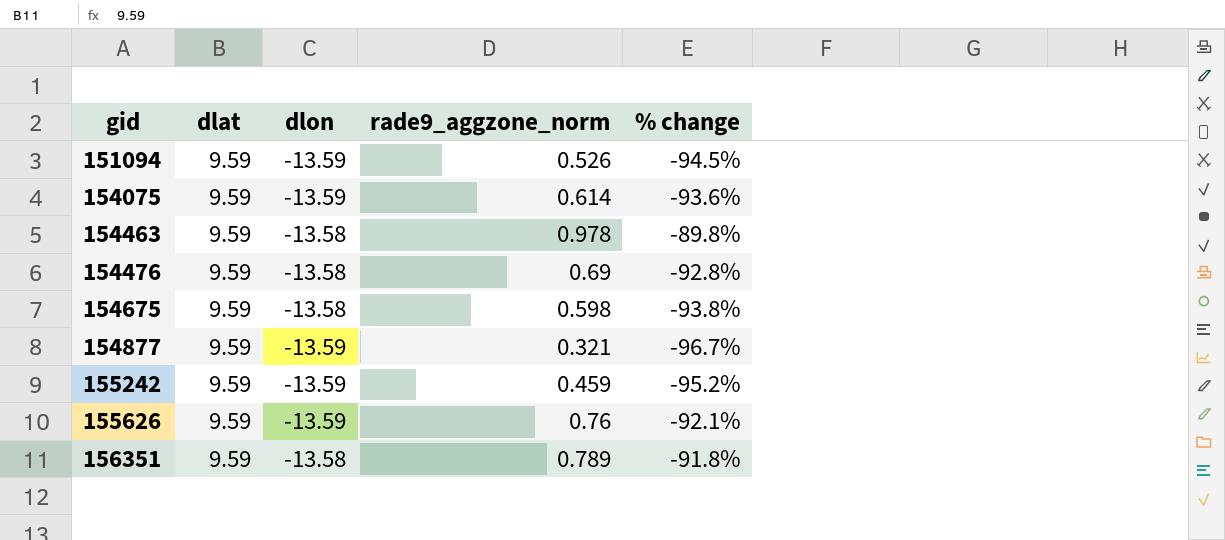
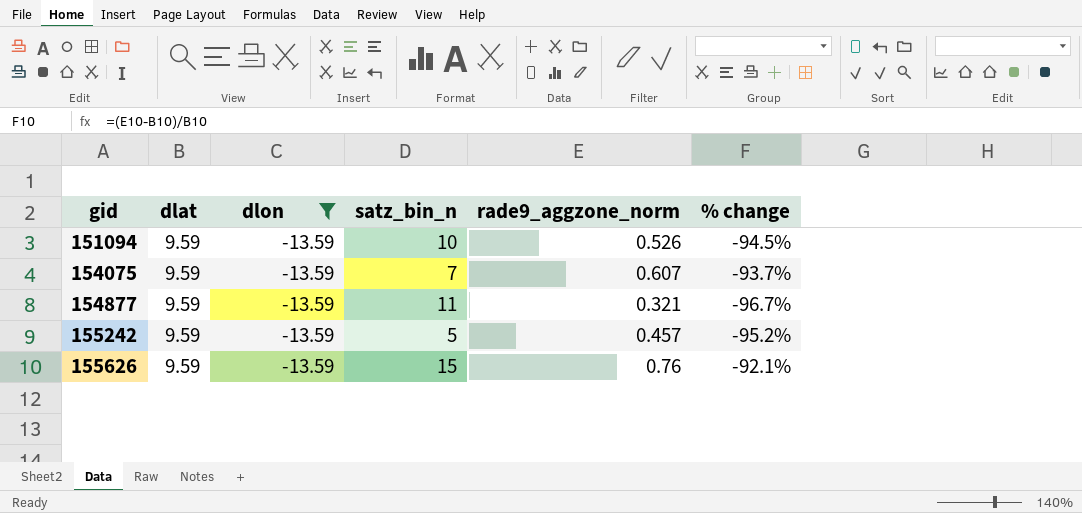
filter: none -> dlon = -13.59
column satz_bin_n | position: none -> 4
154075 | rade9_aggzone_norm: 0.614 -> 0.607
154075 | % change: -93.6% -> -93.7%
155242 | rade9_aggzone_norm: 0.459 -> 0.457

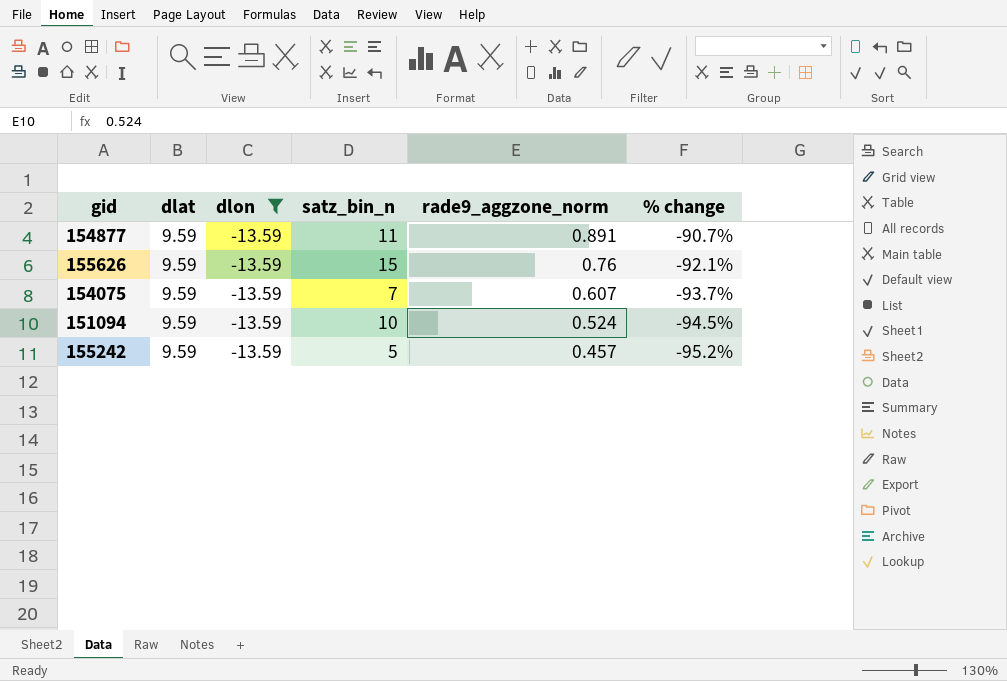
row order: gid ascending -> rade9_aggzone_norm descending
154877 | rade9_aggzone_norm: 0.321 -> 0.891
154877 | % change: -96.7% -> -90.7%
151094 | rade9_aggzone_norm: 0.526 -> 0.524

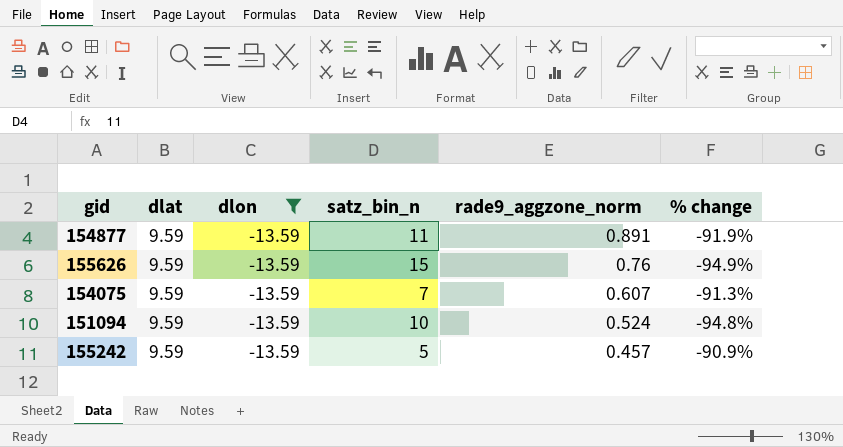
column % change | formula: ([rade9_aggzone_norm] - [dlat]) / [dlat] -> ([rade9_aggzone_norm] - [satz_bin_n]) / [satz_bin_n]

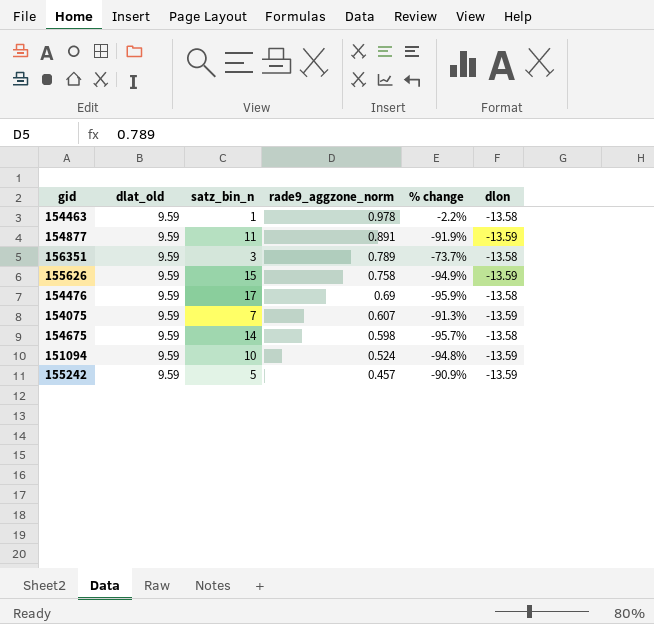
filter: dlon = -13.59 -> none
column name: dlat -> dlat_old
column dlon | position: 3 -> 6
155626 | rade9_aggzone_norm: 0.76 -> 0.758

